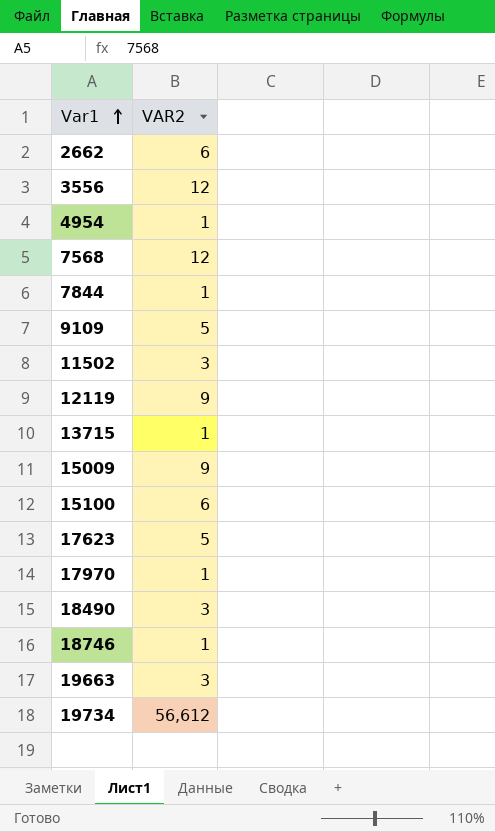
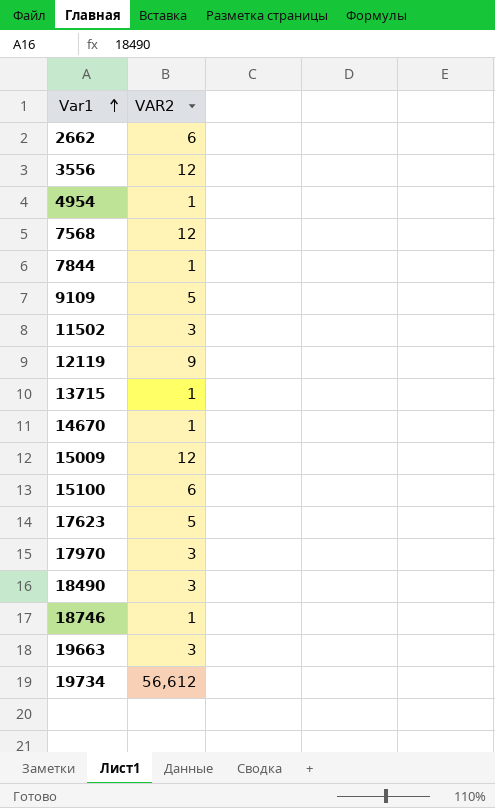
row 14670: none -> 1
15009 | VAR2: 9 -> 12
17970 | VAR2: 1 -> 3

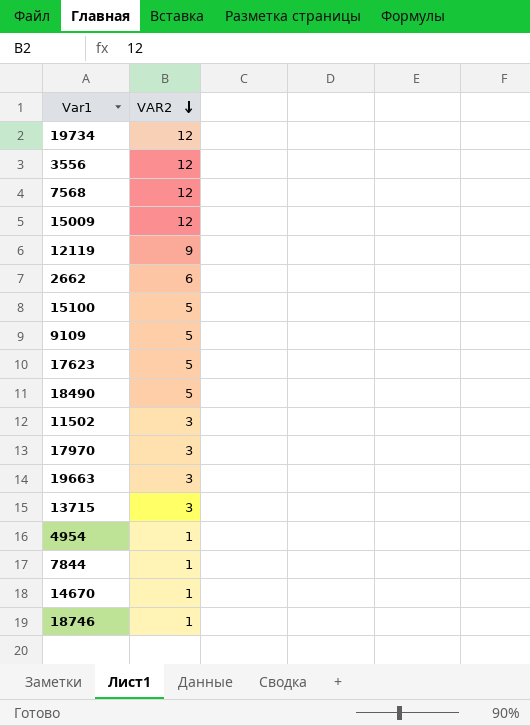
row order: Var1 ascending -> VAR2 descending
19734 | VAR2: 56,612 -> 12
15100 | VAR2: 6 -> 5
18490 | VAR2: 3 -> 5
13715 | VAR2: 1 -> 3

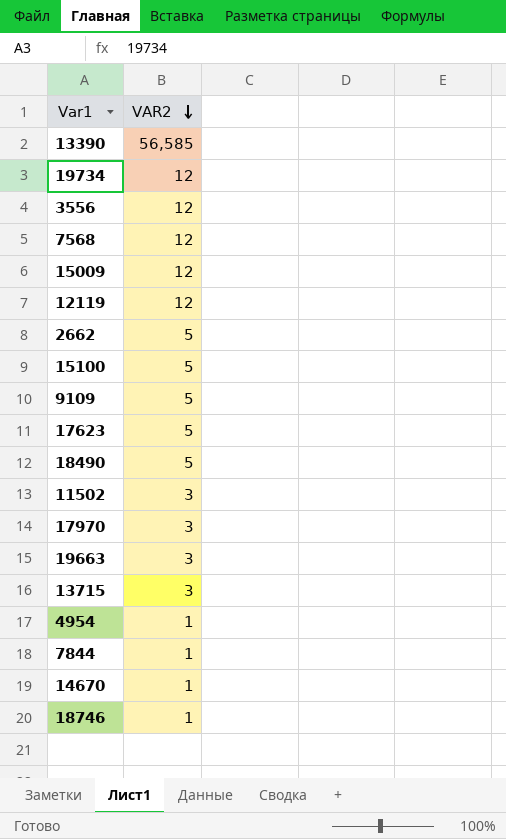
row 13390: none -> 56,585
12119 | VAR2: 9 -> 12
2662 | VAR2: 6 -> 5

